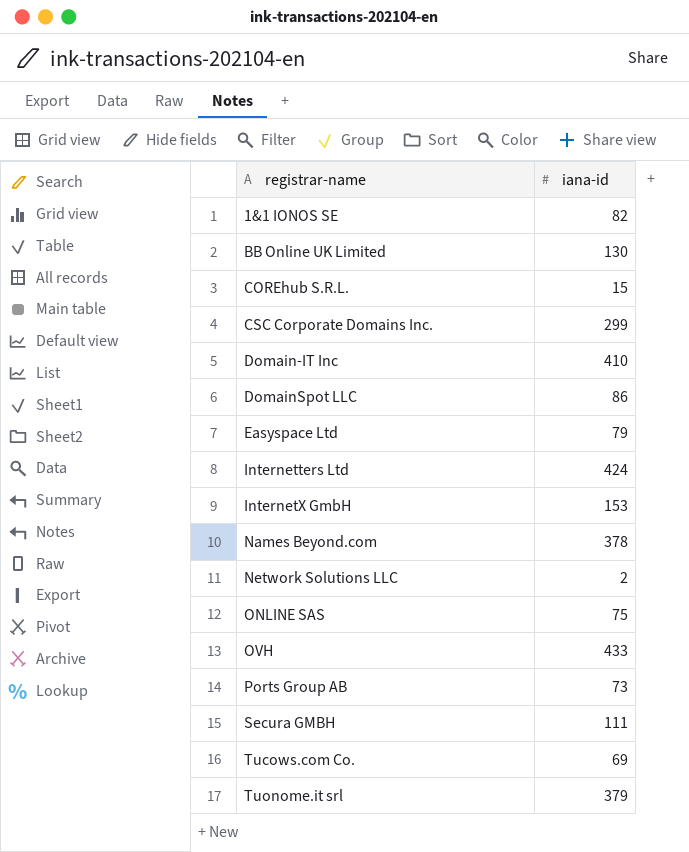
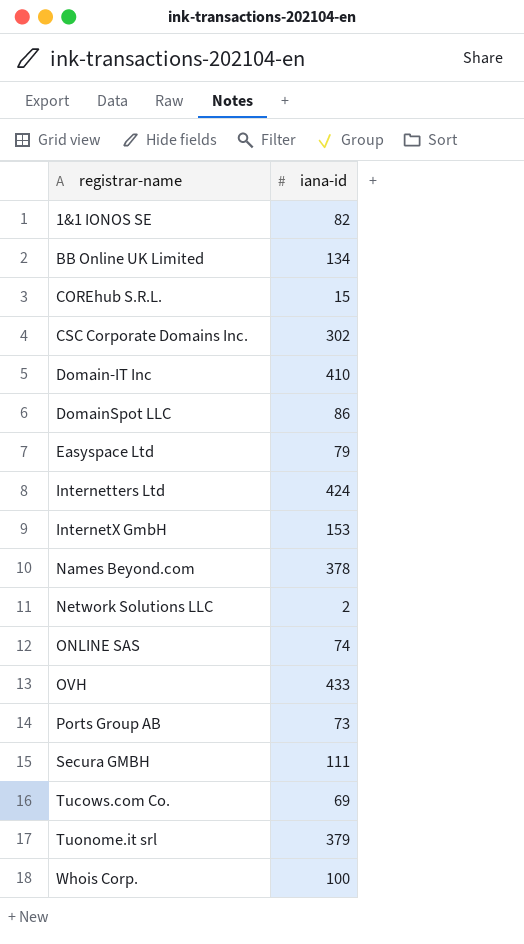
BB Online UK Limited | iana-id: 130 -> 134
CSC Corporate Domains Inc. | iana-id: 299 -> 302
ONLINE SAS | iana-id: 75 -> 74
row Whois Corp.: none -> 100

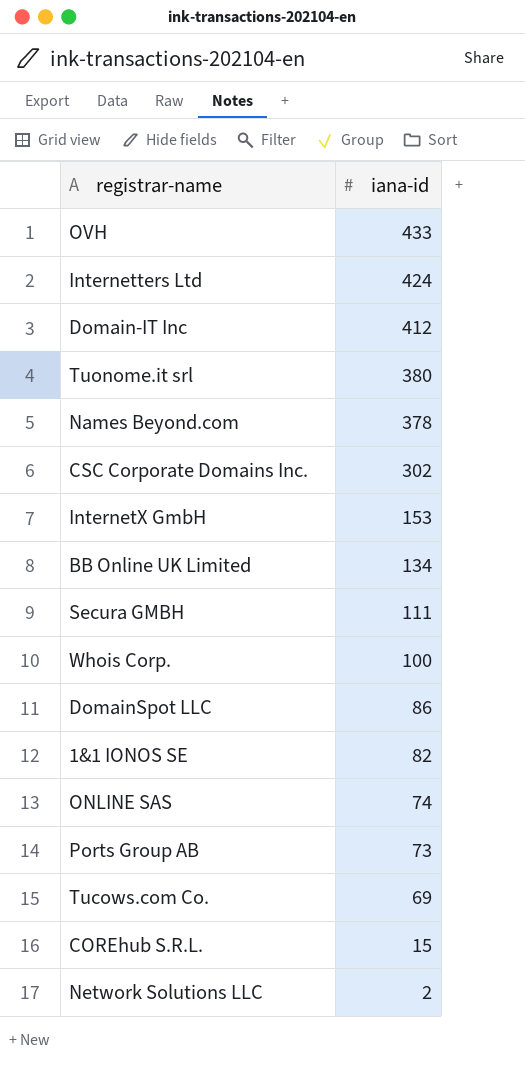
row order: registrar-name ascending -> iana-id descending
row Easyspace Ltd: 79 -> none
Domain-IT Inc | iana-id: 410 -> 412
Tuonome.it srl | iana-id: 379 -> 380

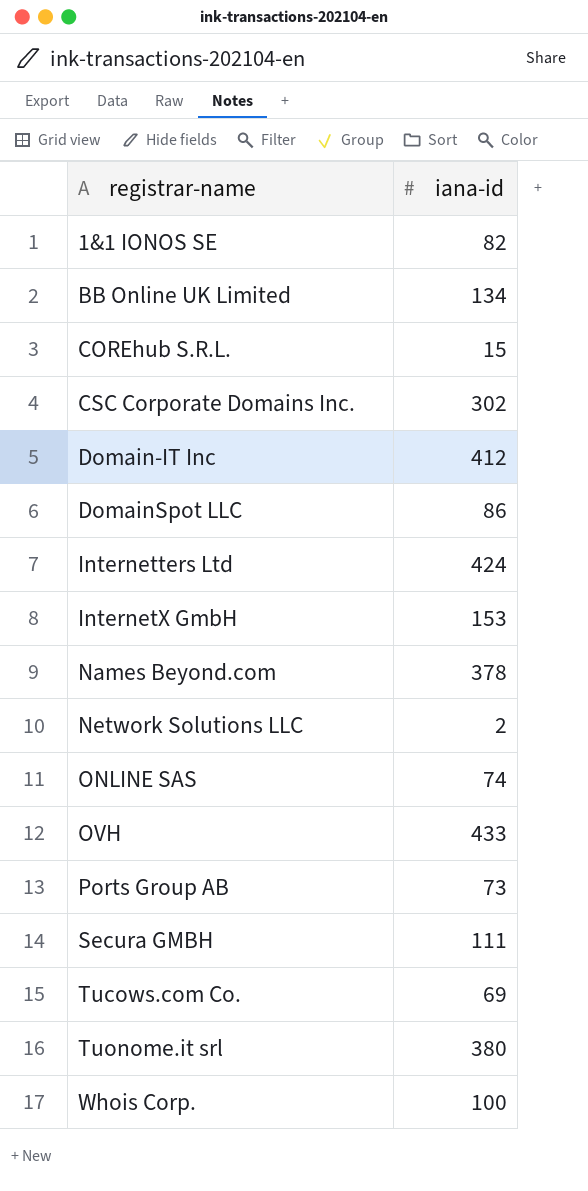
row order: iana-id descending -> registrar-name ascending

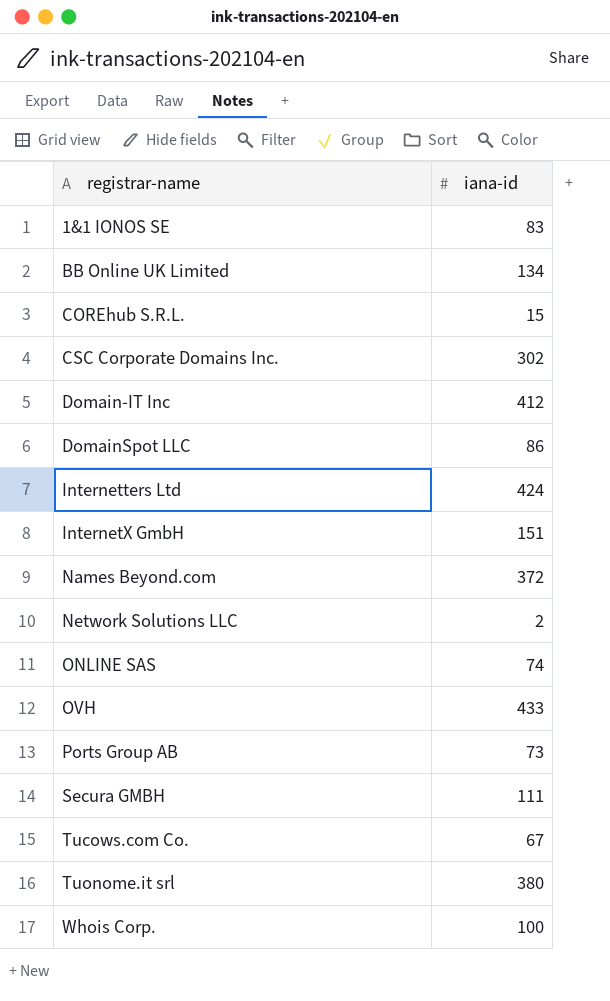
1&1 IONOS SE | iana-id: 82 -> 83
InternetX GmbH | iana-id: 153 -> 151
Names Beyond.com | iana-id: 378 -> 372
Tucows.com Co. | iana-id: 69 -> 67

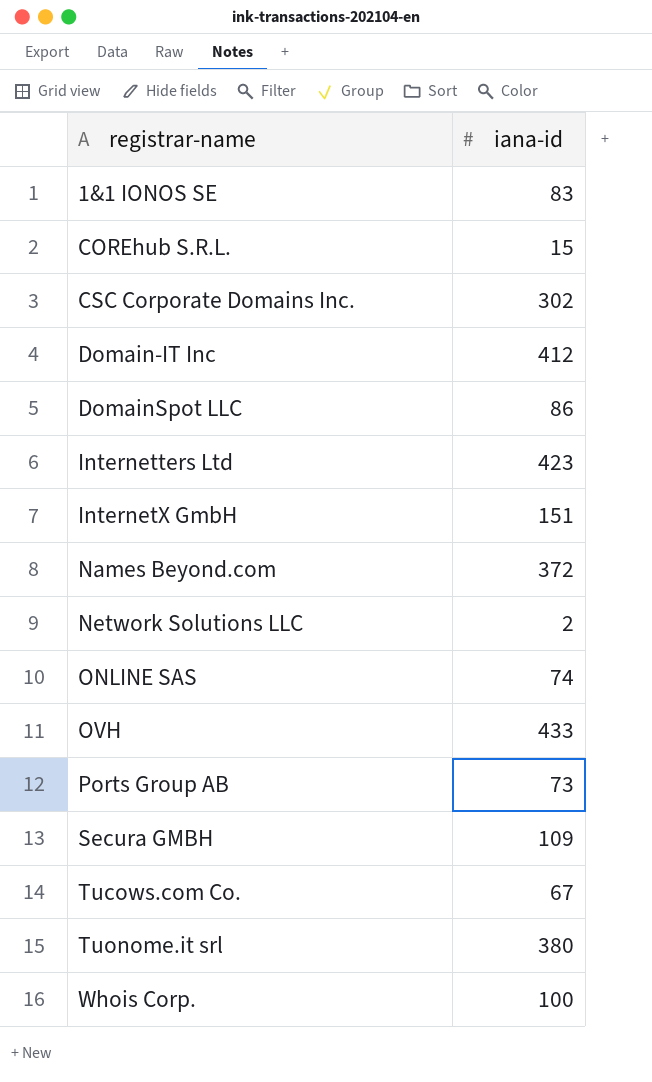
row BB Online UK Limited: 134 -> none
Internetters Ltd | iana-id: 424 -> 423
Secura GMBH | iana-id: 111 -> 109

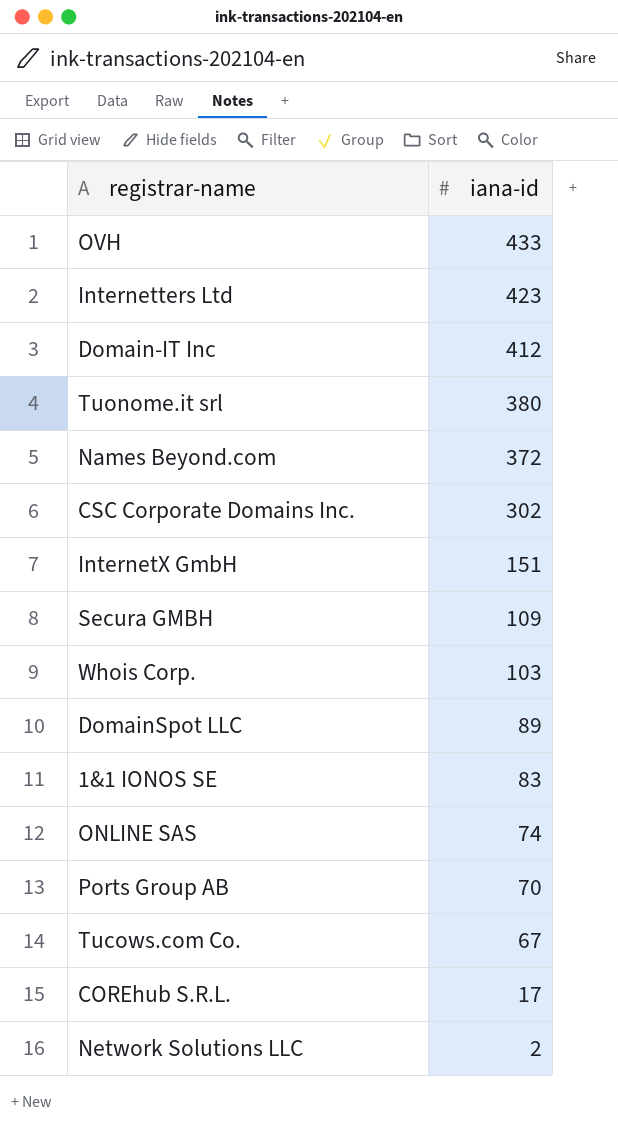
row order: registrar-name ascending -> iana-id descending
Whois Corp. | iana-id: 100 -> 103
DomainSpot LLC | iana-id: 86 -> 89
Ports Group AB | iana-id: 73 -> 70
COREhub S.R.L. | iana-id: 15 -> 17

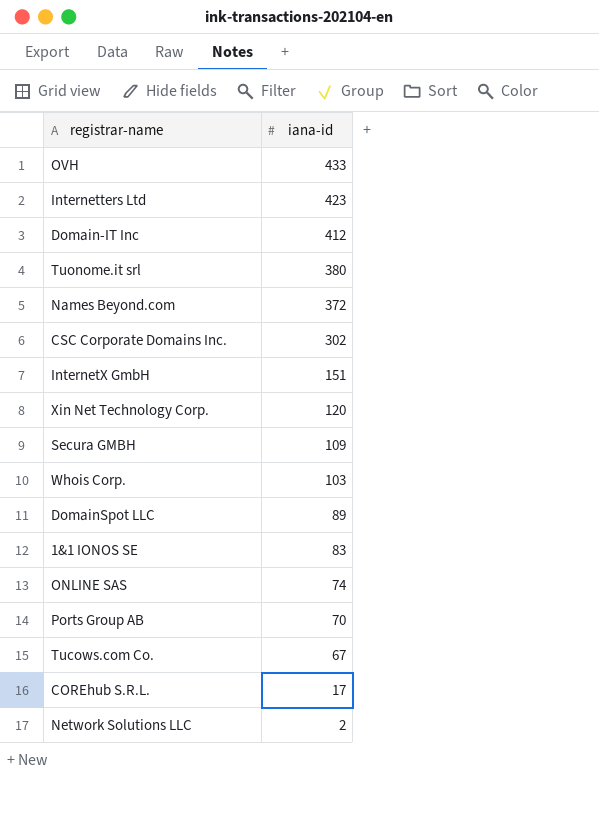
row Xin Net Technology Corp.: none -> 120

